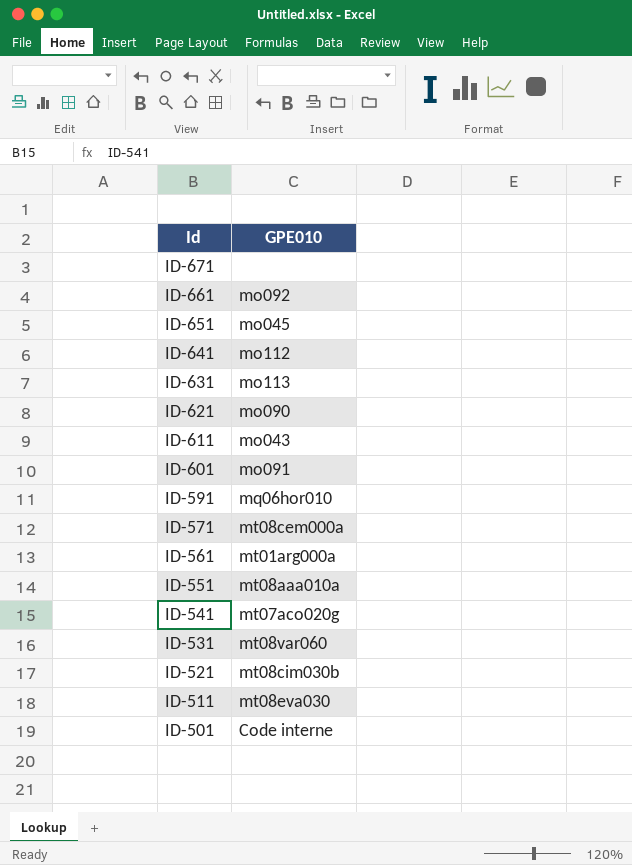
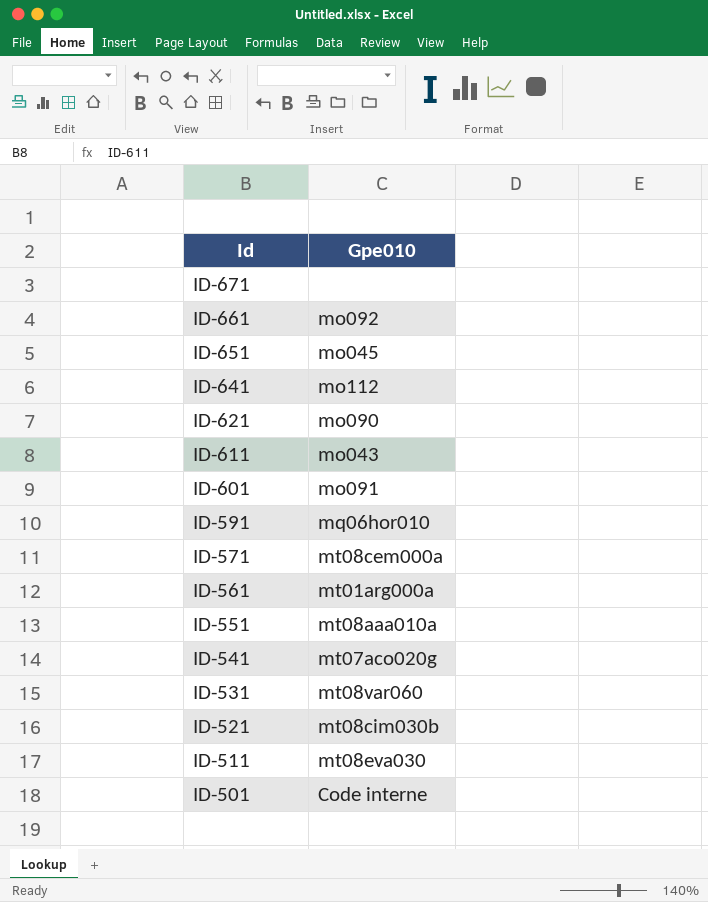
column name: GPE010 -> Gpe010
row ID-631: mo113 -> none

